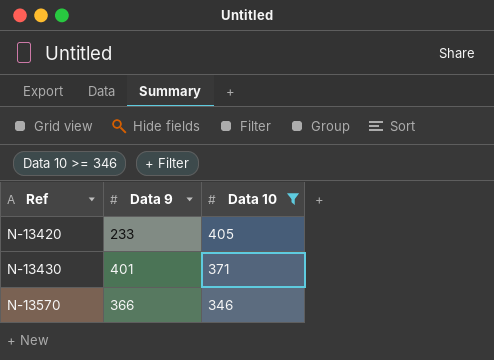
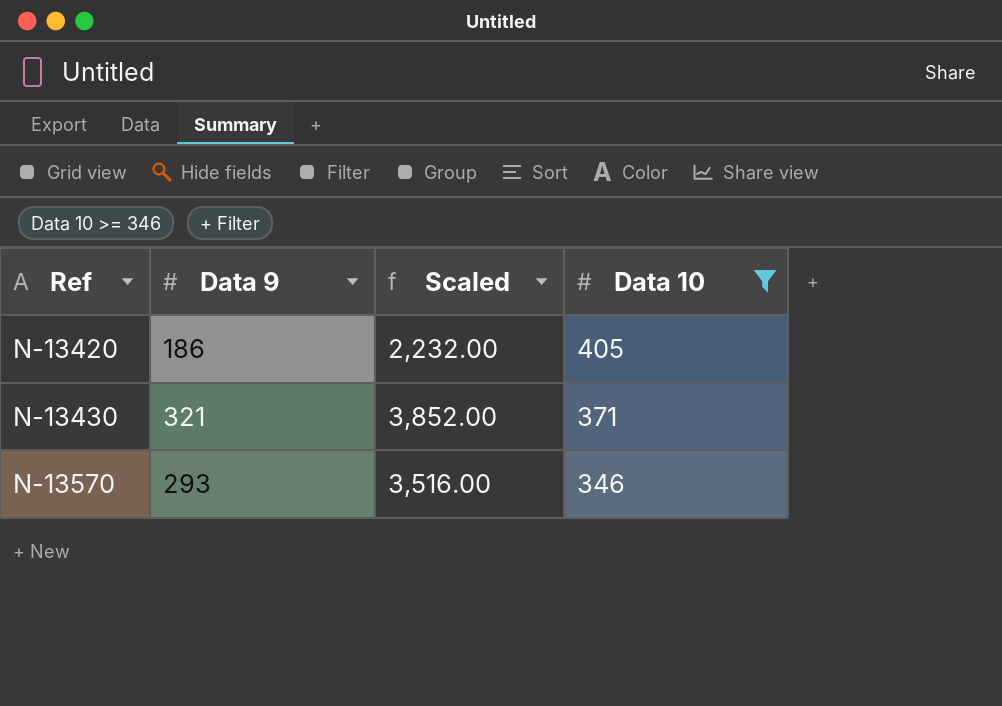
column Scaled | formula: none -> [Data 9] * 12
N-13420 | Data 9: 233 -> 186
N-13430 | Data 9: 401 -> 321
N-13570 | Data 9: 366 -> 293

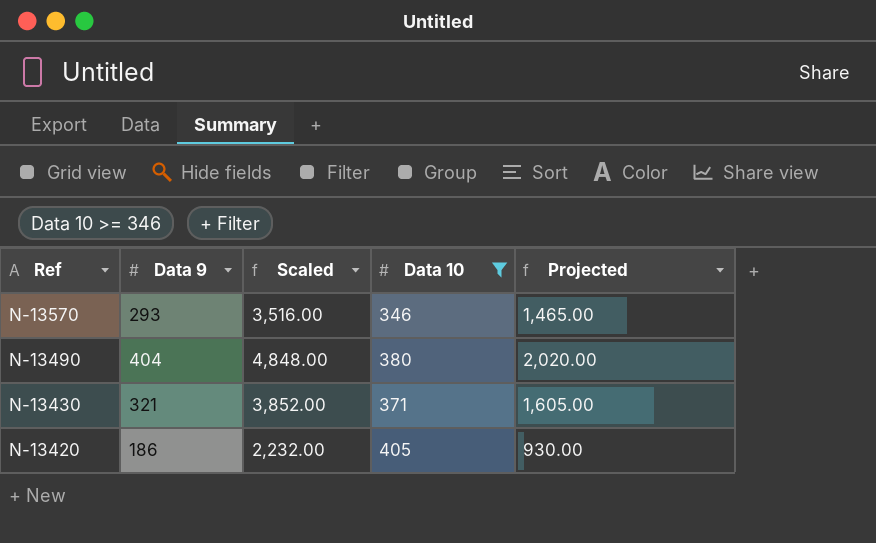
row order: Ref ascending -> Ref descending
column Projected | formula: none -> [Data 9] * 5
row N-13490: none -> 404 | 4,848.00 | 380 | 2,020.00

